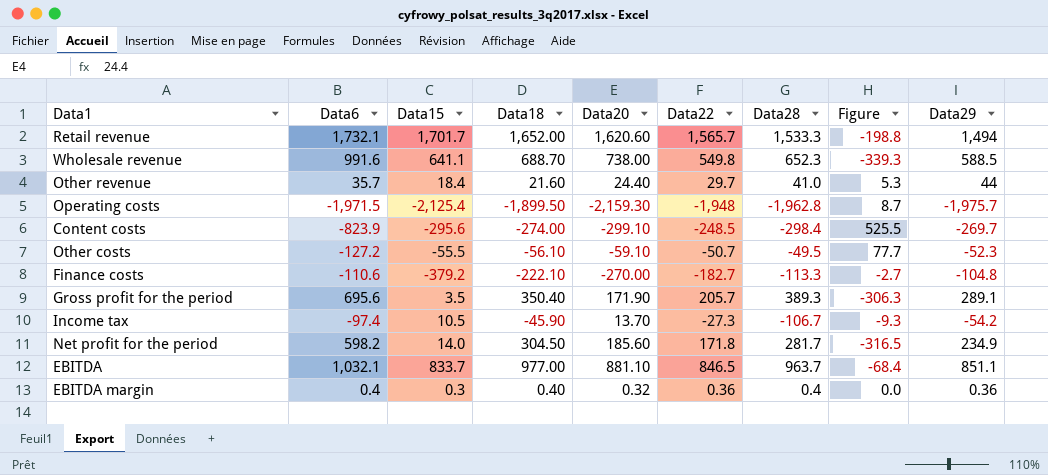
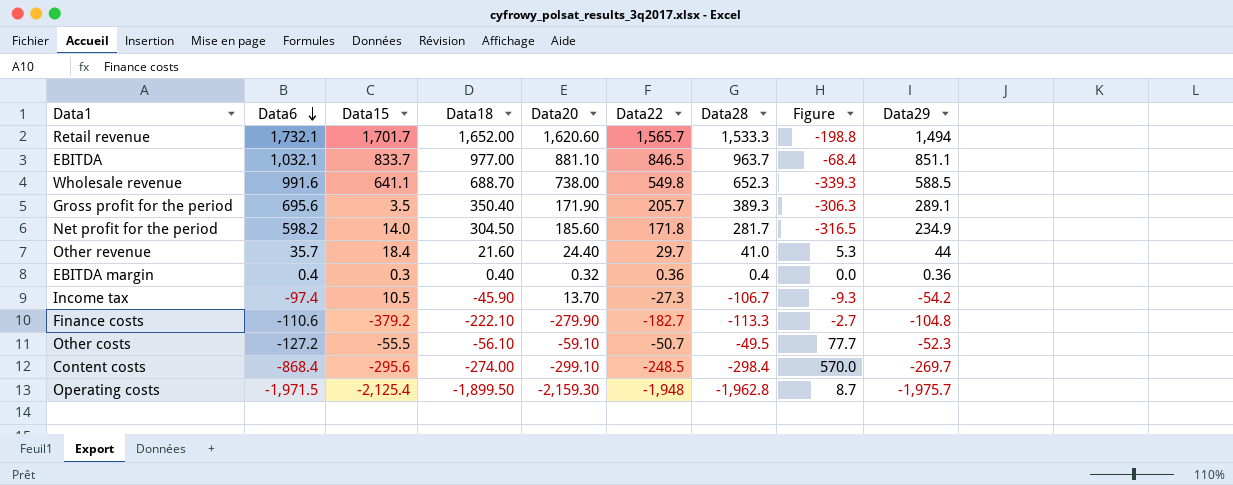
row order: none -> Data6 descending
Finance costs | Data20: -270.00 -> -279.90
Content costs | Data6: -823.9 -> -868.4
Content costs | Figure: 525.5 -> 570.0

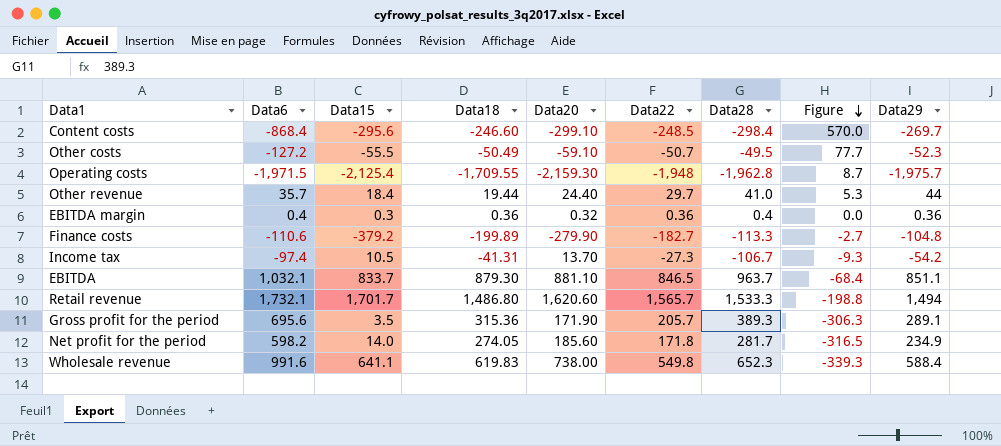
row order: Data6 descending -> Figure descending
Content costs | Data18: -274.00 -> -246.60
Other costs | Data18: -56.10 -> -50.49
Operating costs | Data18: -1,899.50 -> -1,709.55
Other revenue | Data18: 21.60 -> 19.44
EBITDA margin | Data18: 0.40 -> 0.36
Finance costs | Data18: -222.10 -> -199.89
Income tax | Data18: -45.90 -> -41.31
EBITDA | Data18: 977.00 -> 879.30
Retail revenue | Data18: 1,652.00 -> 1,486.80
Gross profit for the period | Data18: 350.40 -> 315.36
Net profit for the period | Data18: 304.50 -> 274.05
Wholesale revenue | Data18: 688.70 -> 619.83
Wholesale revenue | Data29: 588.5 -> 588.4

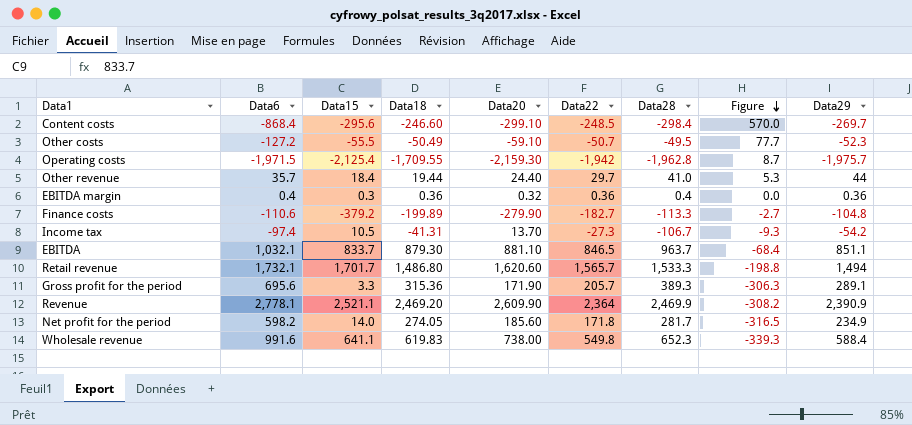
Operating costs | Data22: -1,948 -> -1,942
Gross profit for the period | Data15: 3.5 -> 3.3
row Revenue: none -> 2,778.1 | 2,521.1 | 2,469.20 | 2,609.90 | 2,364 | 2,469.9 | -308.2 | 2,390.9

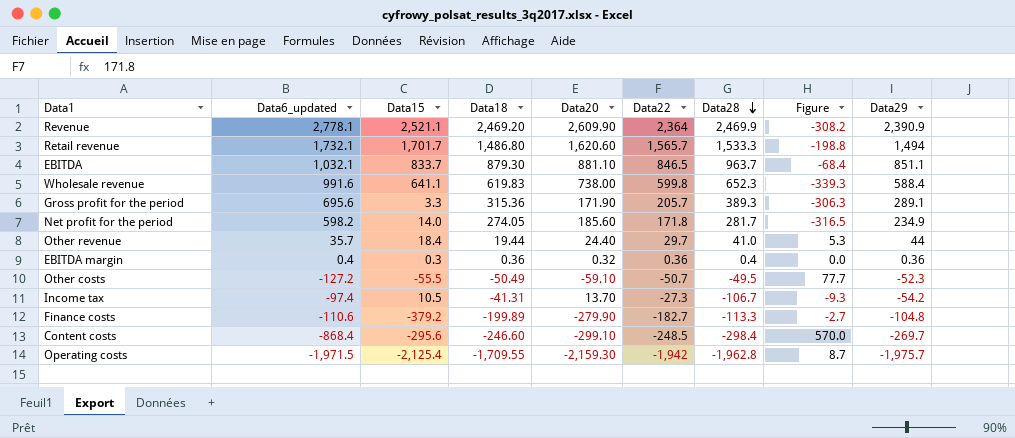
row order: Figure descending -> Data28 descending
column name: Data6 -> Data6_updated
Wholesale revenue | Data22: 549.8 -> 599.8

